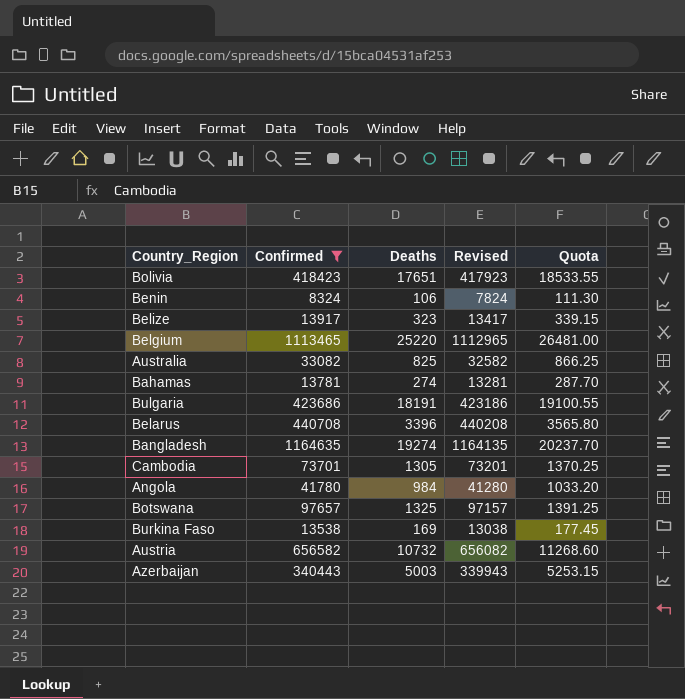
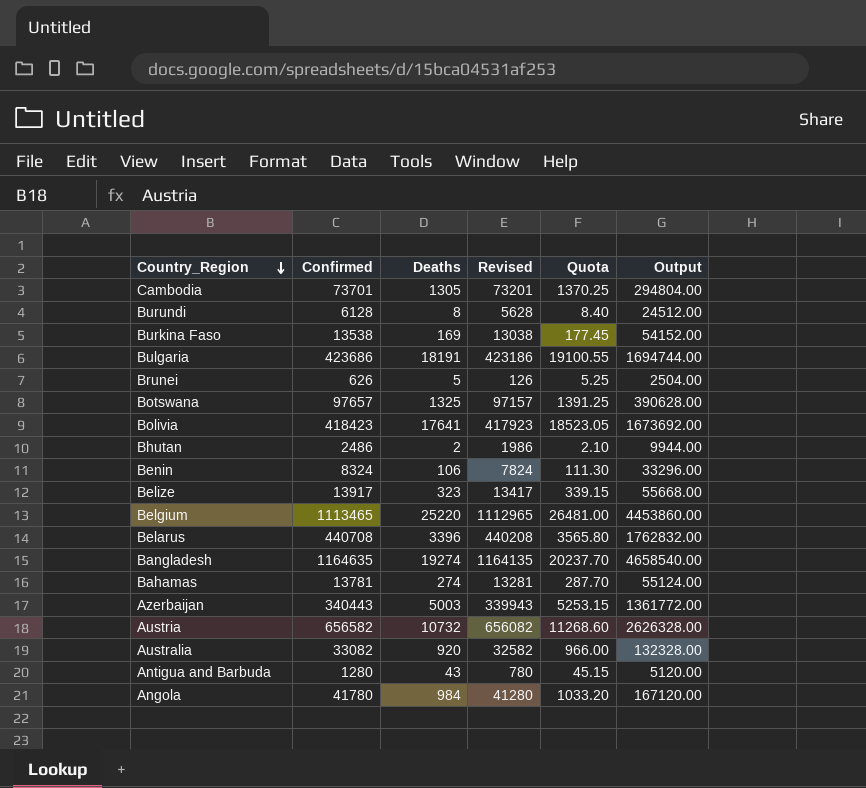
filter: Confirmed >= 8324 -> none
row order: none -> Country_Region descending
column Output | formula: none -> [Confirmed] * 4
Bolivia | Deaths: 17651 -> 17641
Bolivia | Quota: 18533.55 -> 18523.05
Australia | Deaths: 825 -> 920
Australia | Quota: 866.25 -> 966.00

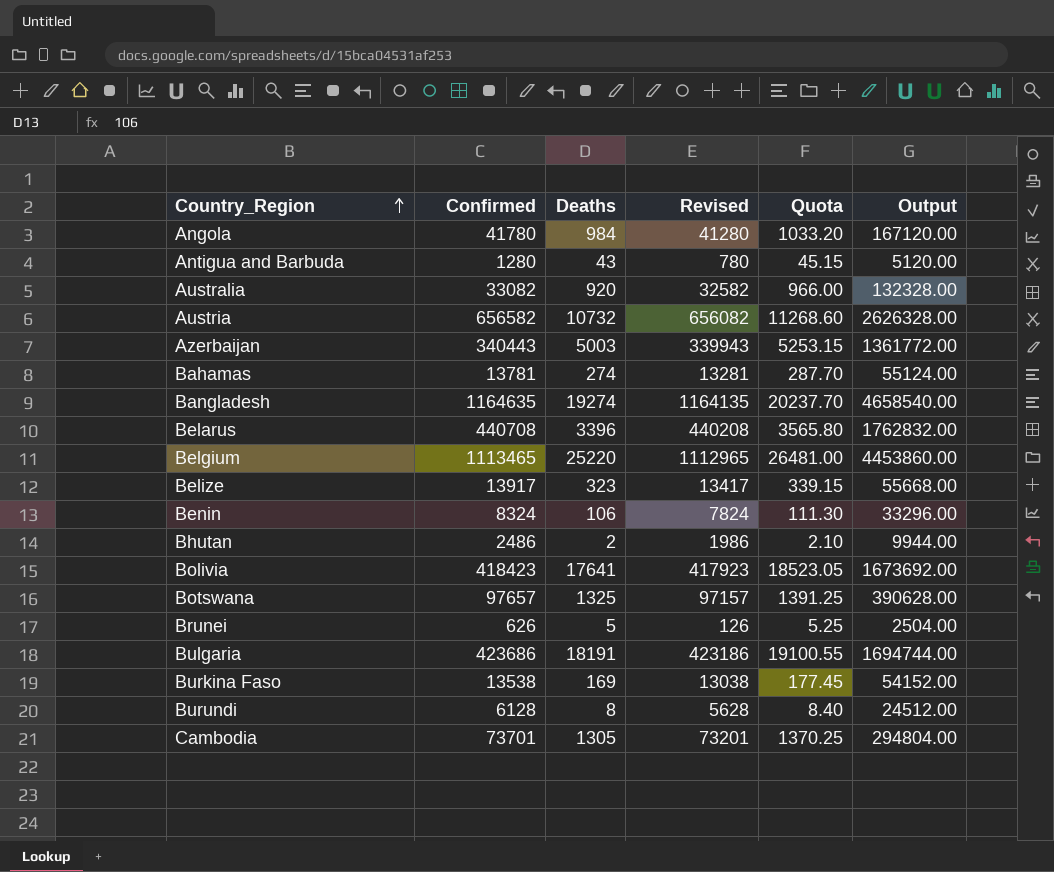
row order: Country_Region descending -> Country_Region ascending

